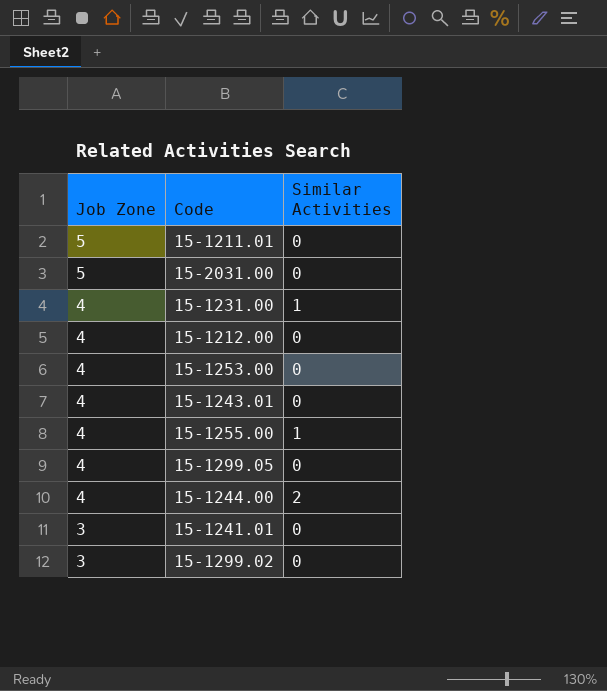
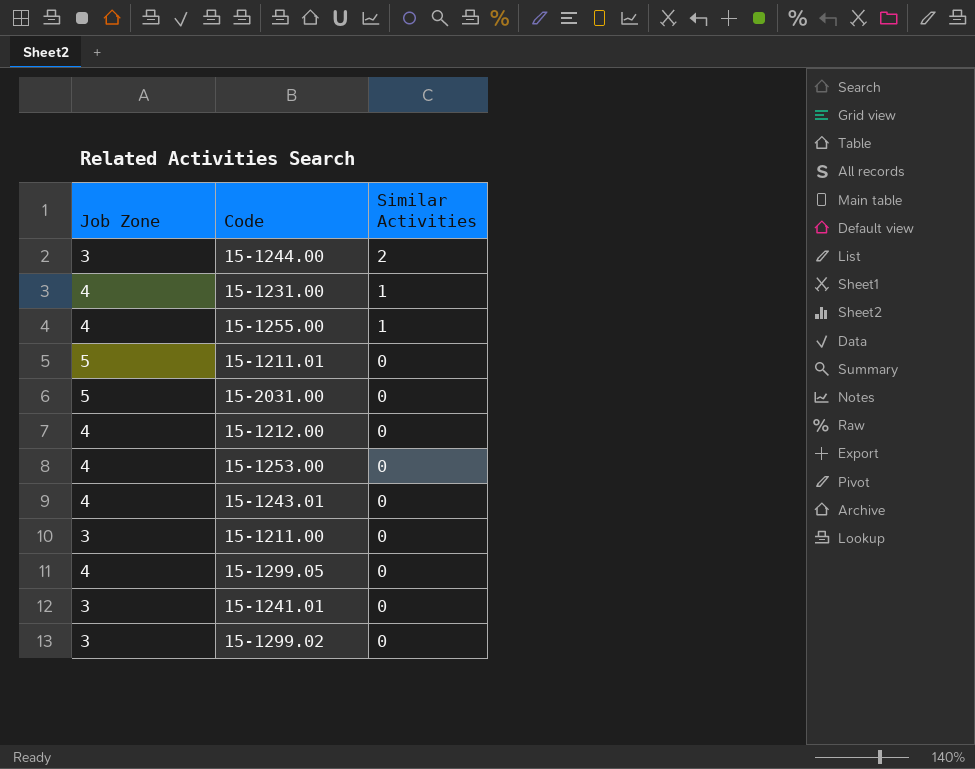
row order: Job Zone descending -> Similar Activities descending
15-1244.00 | Job Zone: 4 -> 3
row 15-1211.00: none -> 3 | 0

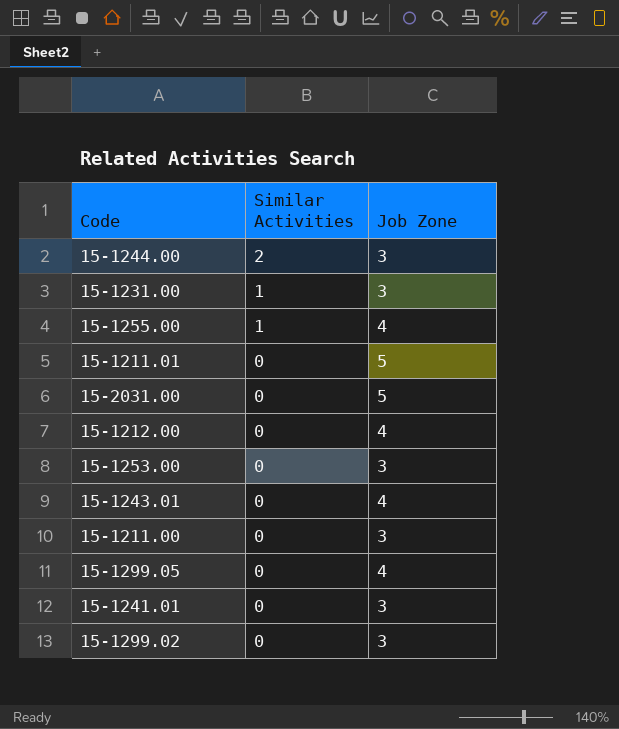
column Job Zone | position: 1 -> 3
15-1231.00 | Job Zone: 4 -> 3
15-1253.00 | Job Zone: 4 -> 3

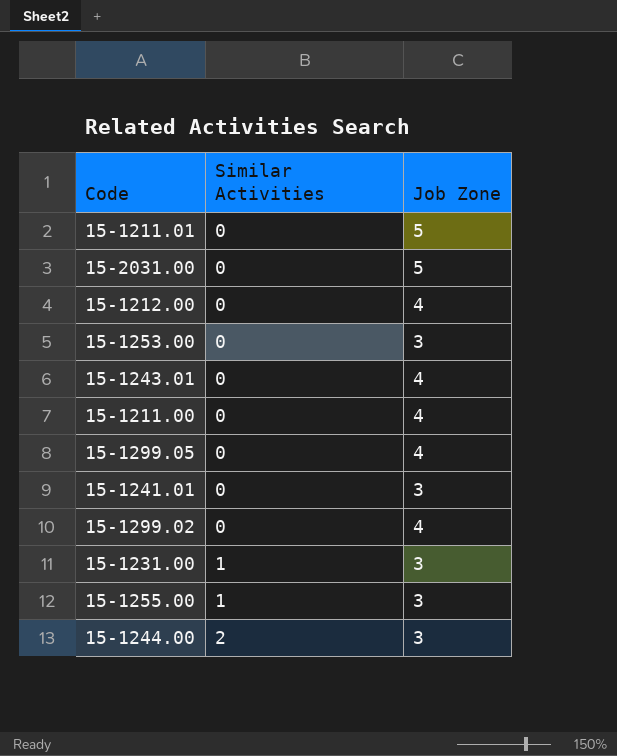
row order: Similar Activities descending -> Similar Activities ascending
15-1211.00 | Job Zone: 3 -> 4
15-1299.02 | Job Zone: 3 -> 4
15-1255.00 | Job Zone: 4 -> 3

